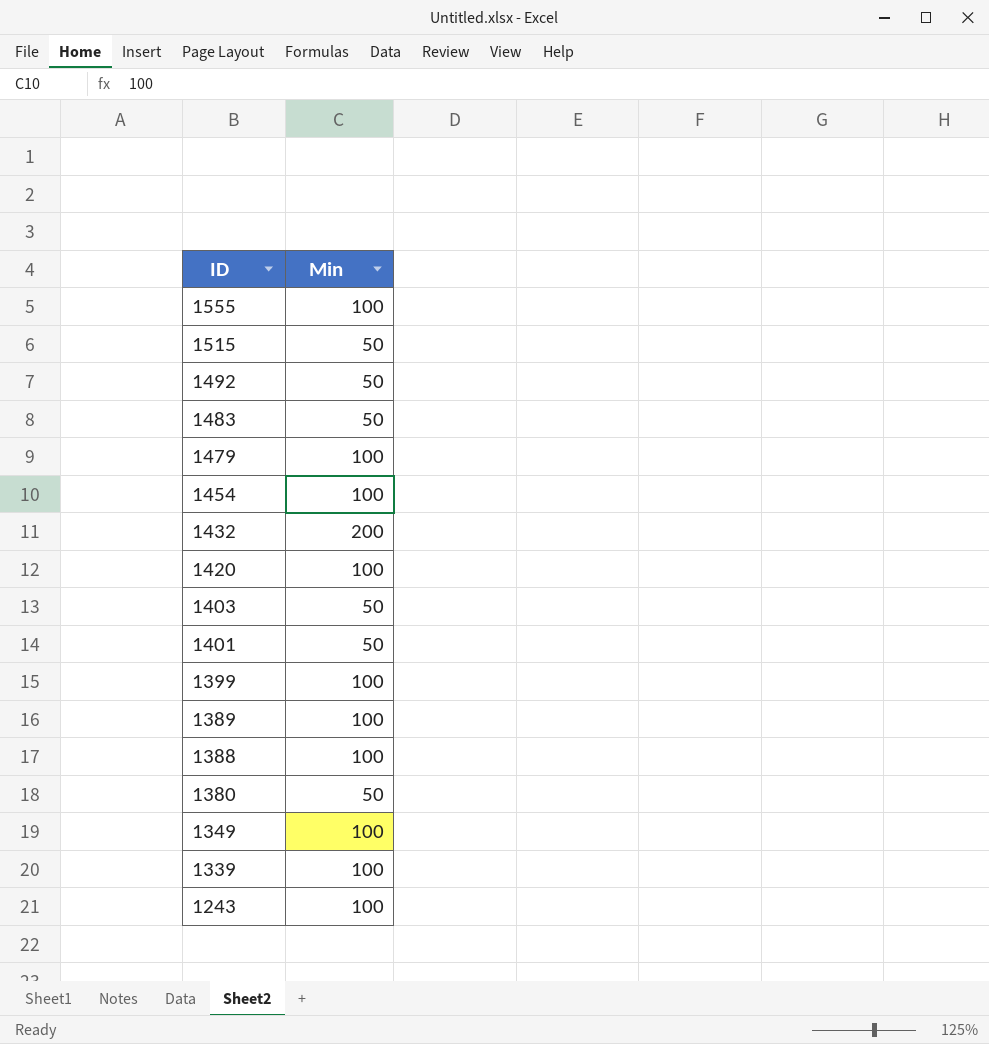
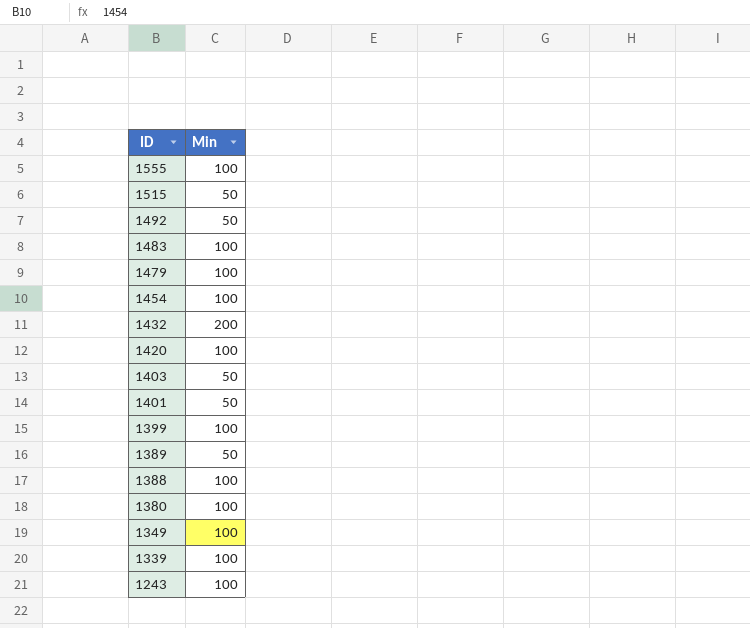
1483 | Min: 50 -> 100
1389 | Min: 100 -> 50
1380 | Min: 50 -> 100

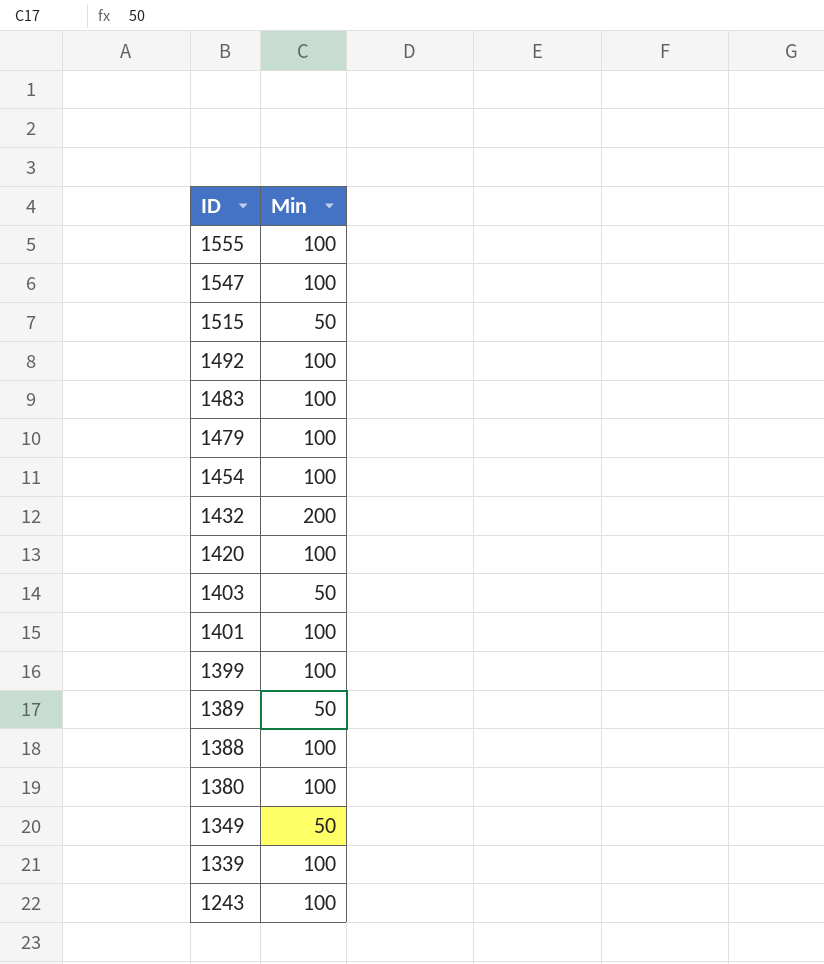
row 1547: none -> 100
1492 | Min: 50 -> 100
1401 | Min: 50 -> 100
1349 | Min: 100 -> 50

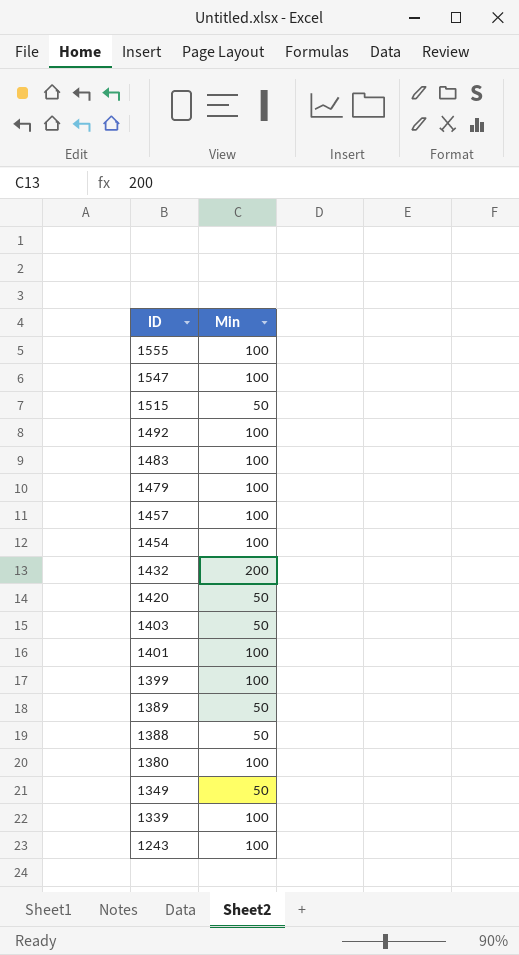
row 1457: none -> 100
1420 | Min: 100 -> 50
1388 | Min: 100 -> 50

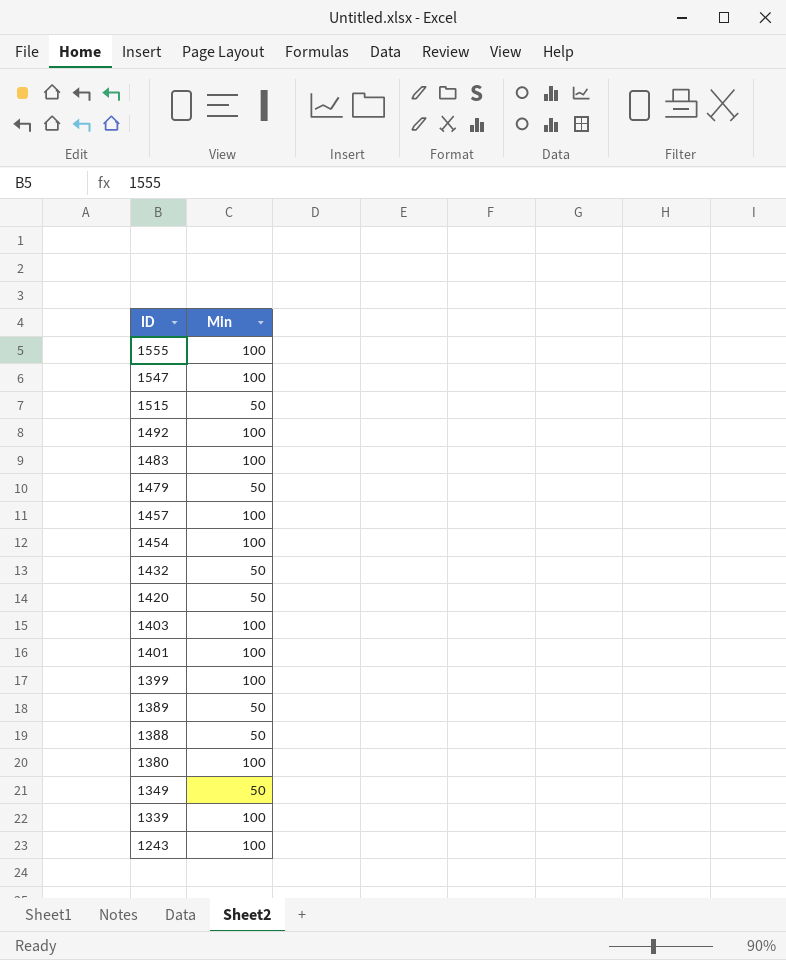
1479 | Min: 100 -> 50
1432 | Min: 200 -> 50
1403 | Min: 50 -> 100

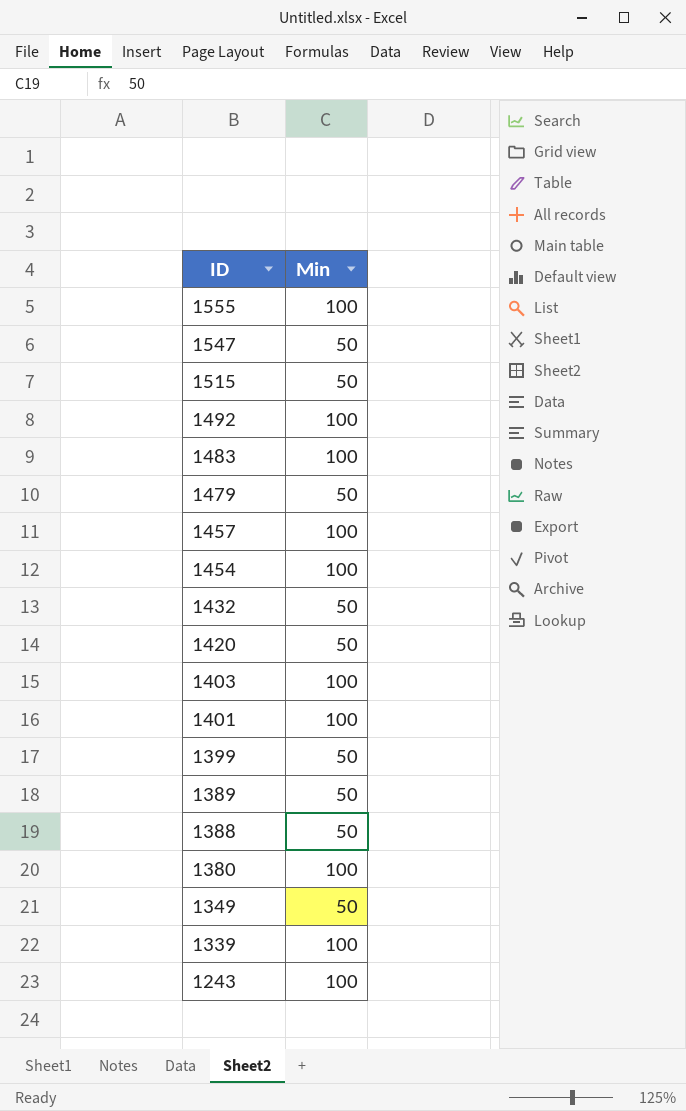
1547 | Min: 100 -> 50
1399 | Min: 100 -> 50

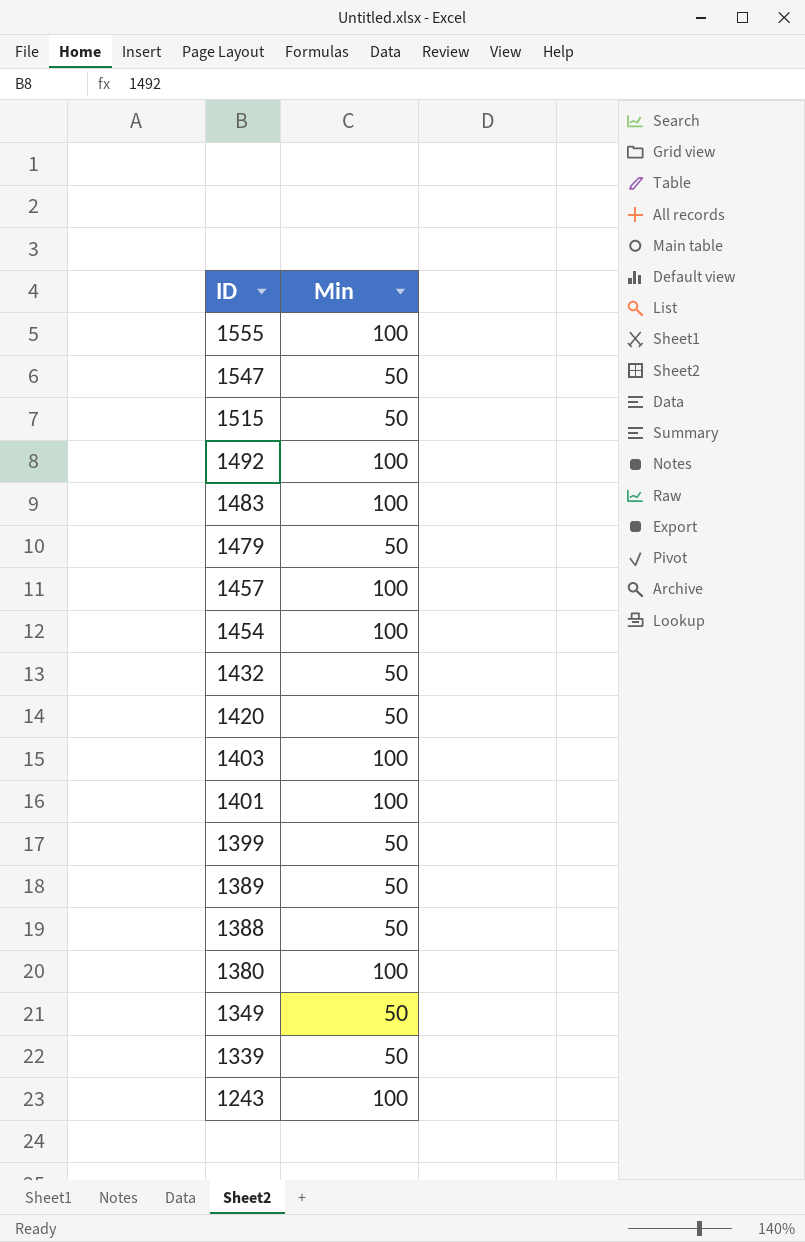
1339 | Min: 100 -> 50

